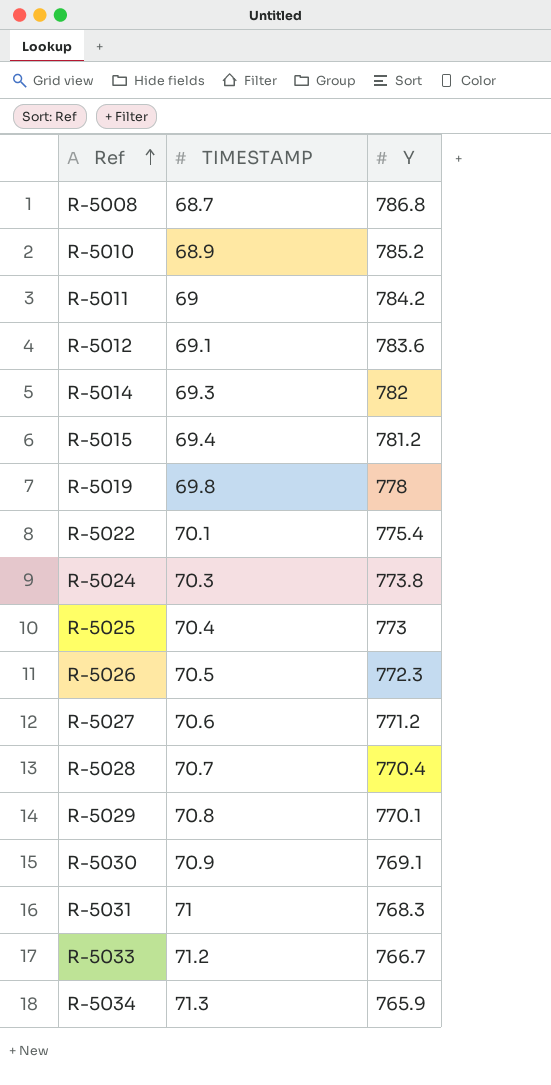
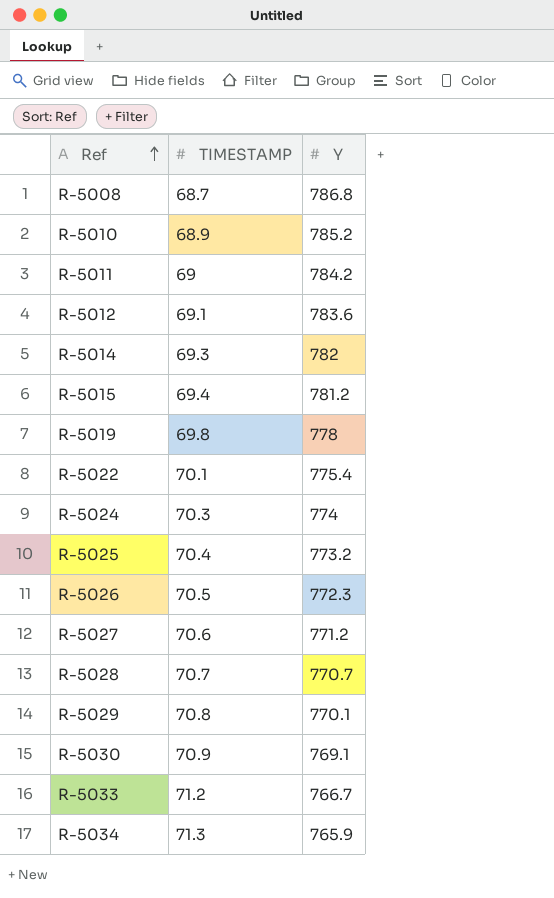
row R-5031: 71 | 768.3 -> none
R-5024 | Y: 773.8 -> 774
R-5025 | Y: 773 -> 773.2
R-5028 | Y: 770.4 -> 770.7

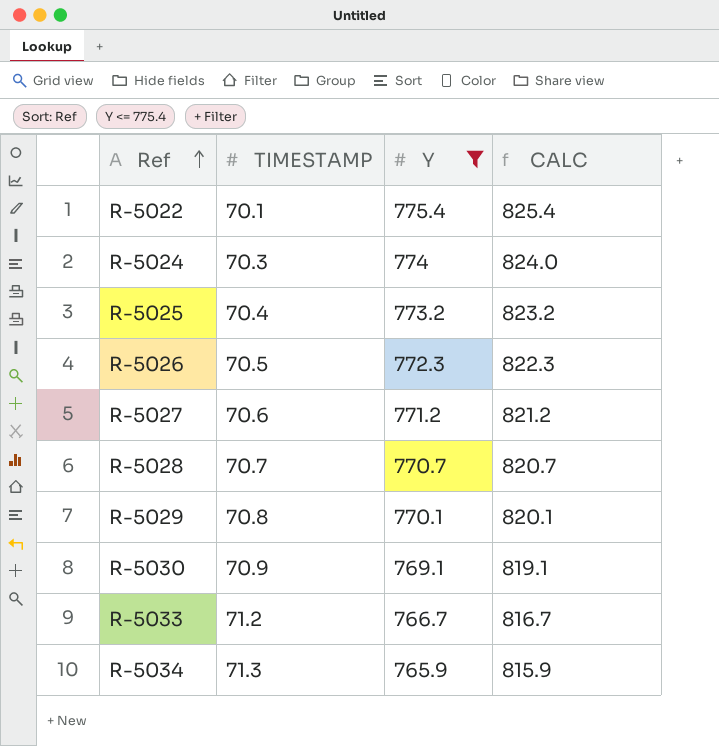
filter: none -> Y <= 775.4
column CALC | formula: none -> [Y] + 50

